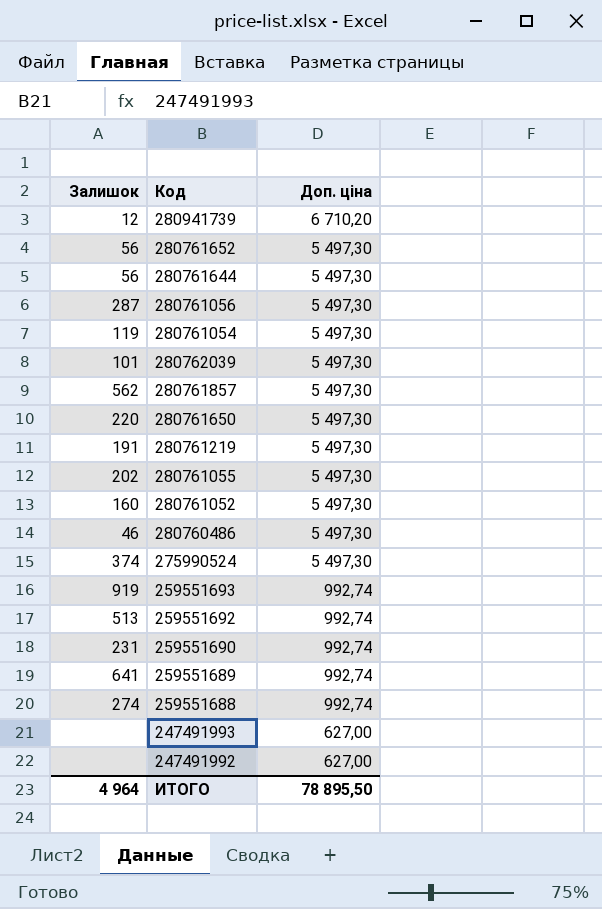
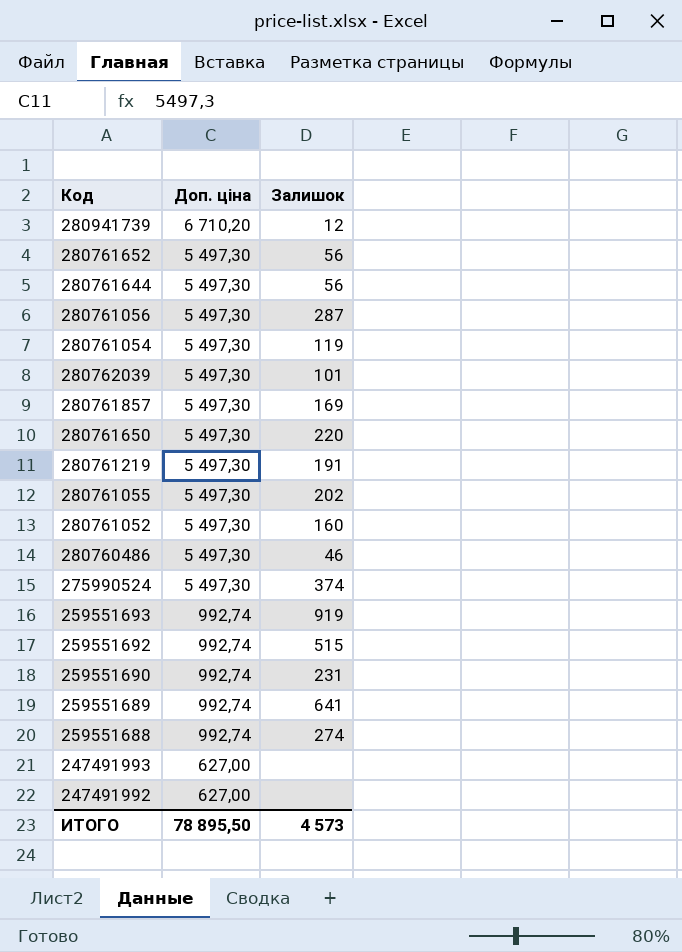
column Залишок | position: 1 -> 3
280761857 | Залишок: 562 -> 169
259551692 | Залишок: 513 -> 515
ИТОГО | Залишок: 4 964 -> 4 573

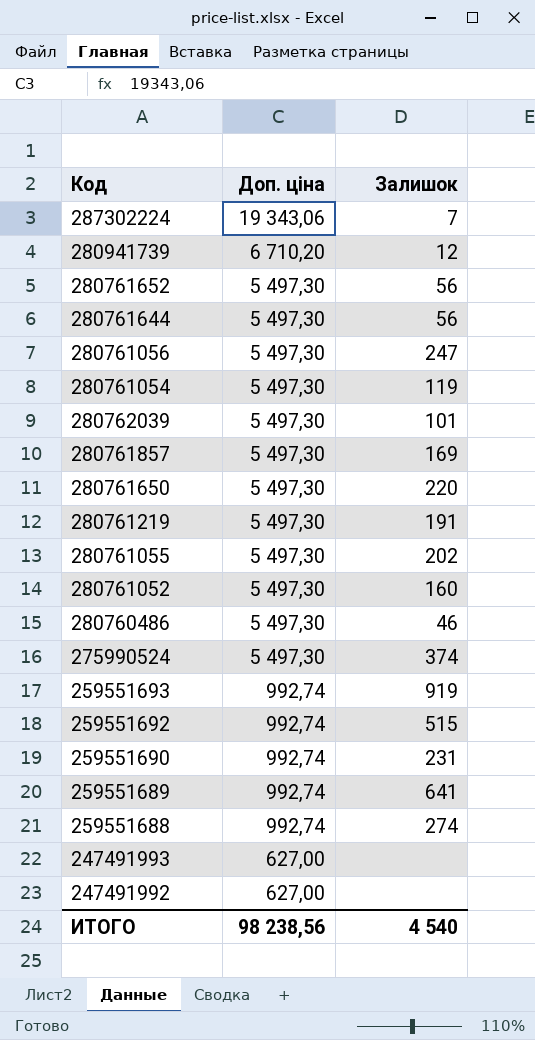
row 287302224: none -> 19 343,06 | 7
280761056 | Залишок: 287 -> 247
ИТОГО | Доп. ціна: 78 895,50 -> 98 238,56
ИТОГО | Залишок: 4 573 -> 4 540

